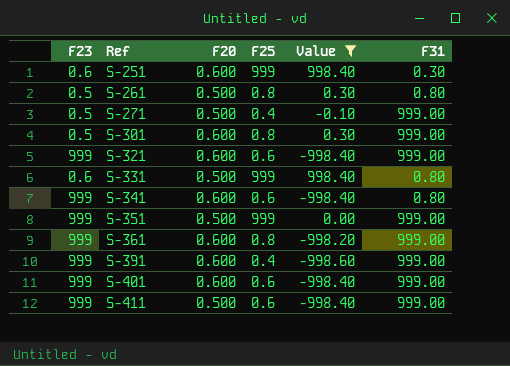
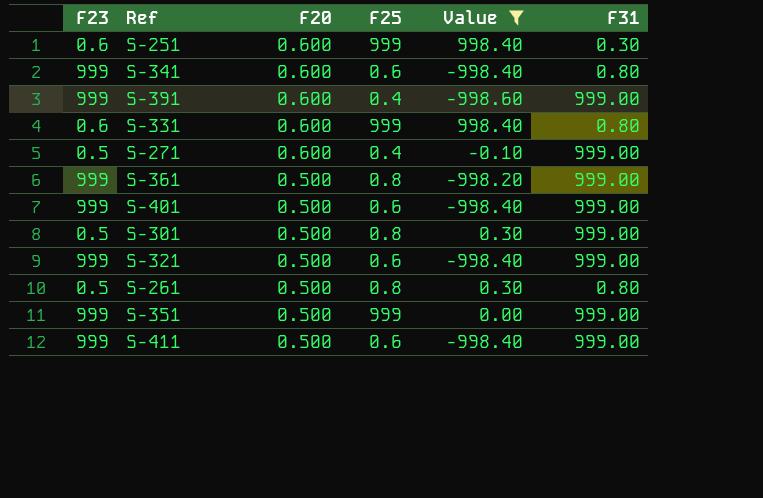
row order: Ref ascending -> F20 descending
S-331 | F20: 0.500 -> 0.600
S-271 | F20: 0.500 -> 0.600
S-361 | F20: 0.600 -> 0.500
S-401 | F20: 0.600 -> 0.500
S-301 | F20: 0.600 -> 0.500
S-321 | F20: 0.600 -> 0.500

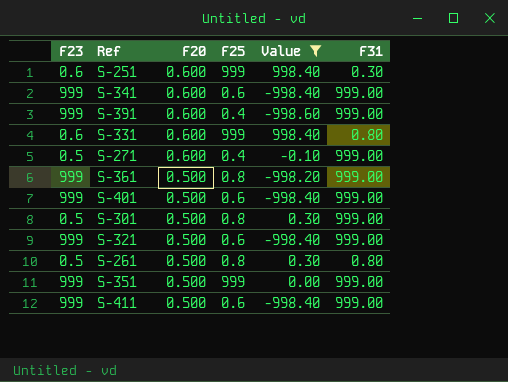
S-341 | F31: 0.80 -> 999.00

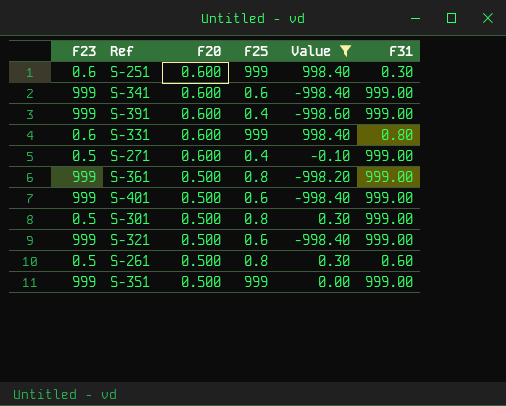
row S-411: 999 | 0.500 | 0.6 | -998.40 | 999.00 -> none
S-261 | F31: 0.80 -> 0.60

